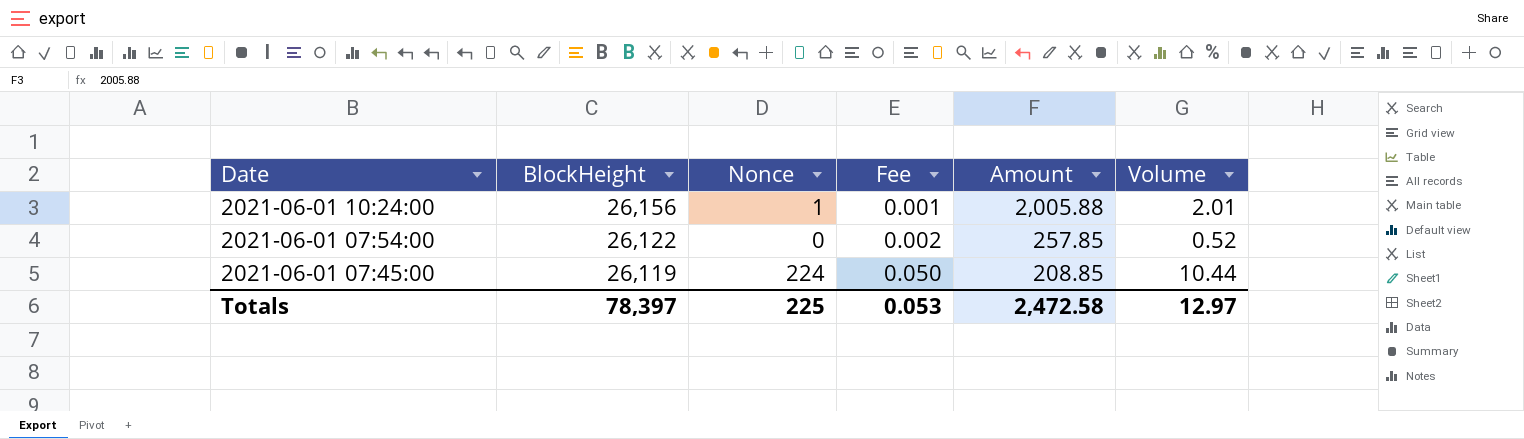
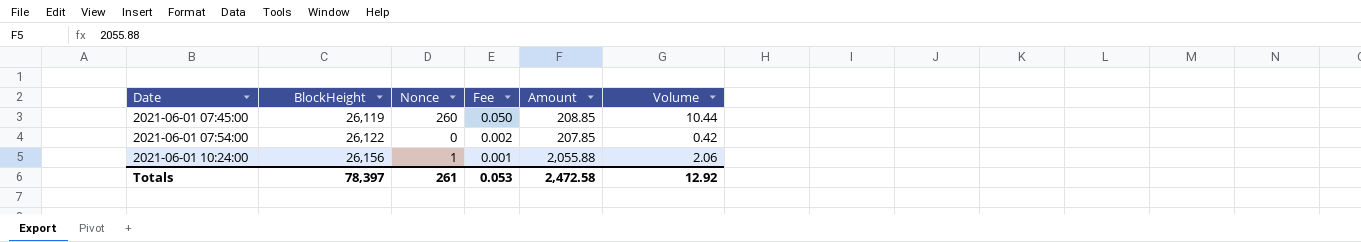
row order: Date descending -> Date ascending
2021-06-01 07:45:00 | Nonce: 224 -> 260
2021-06-01 07:54:00 | Amount: 257.85 -> 207.85
2021-06-01 07:54:00 | Volume: 0.52 -> 0.42
2021-06-01 10:24:00 | Amount: 2,005.88 -> 2,055.88
2021-06-01 10:24:00 | Volume: 2.01 -> 2.06
Totals | Nonce: 225 -> 261
Totals | Volume: 12.97 -> 12.92

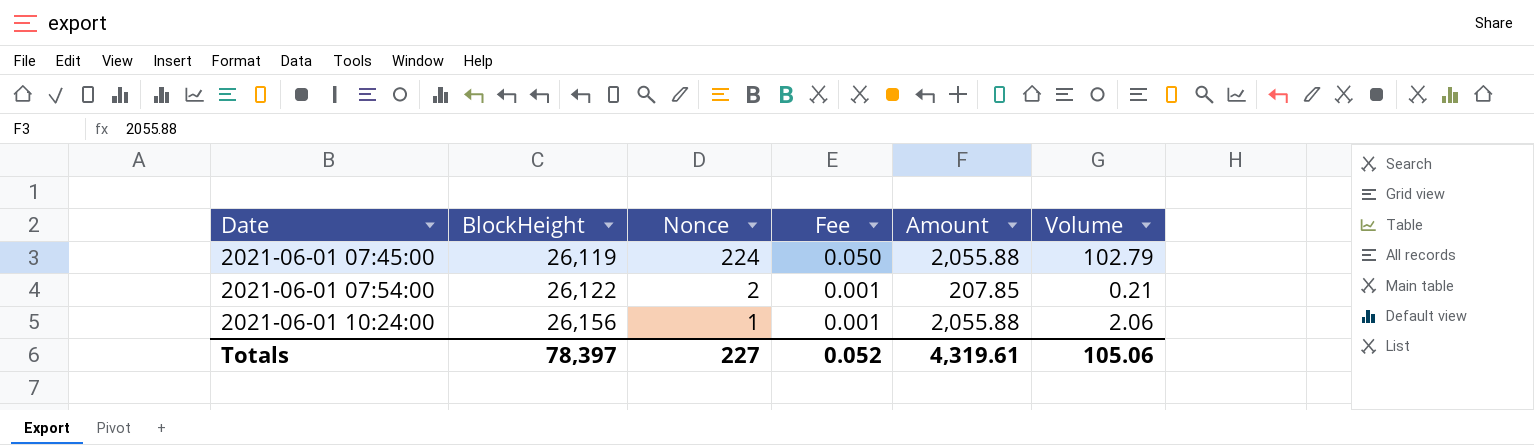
2021-06-01 07:45:00 | Nonce: 260 -> 224
2021-06-01 07:45:00 | Amount: 208.85 -> 2,055.88
2021-06-01 07:45:00 | Volume: 10.44 -> 102.79
2021-06-01 07:54:00 | Nonce: 0 -> 2
2021-06-01 07:54:00 | Fee: 0.002 -> 0.001
2021-06-01 07:54:00 | Volume: 0.42 -> 0.21
Totals | Nonce: 261 -> 227
Totals | Fee: 0.053 -> 0.052
Totals | Amount: 2,472.58 -> 4,319.61
Totals | Volume: 12.92 -> 105.06

